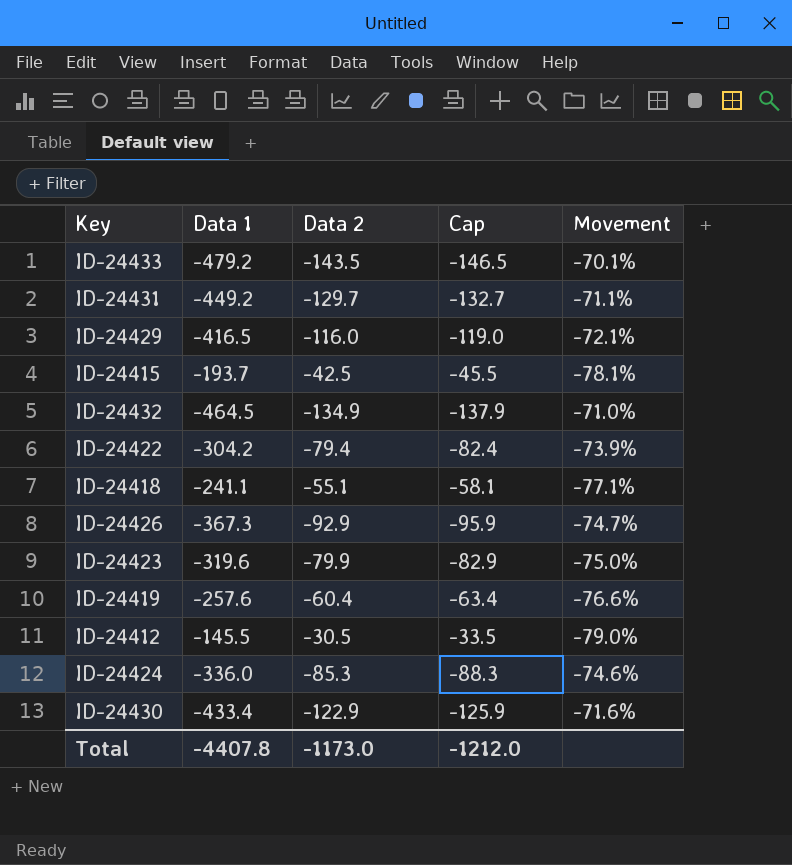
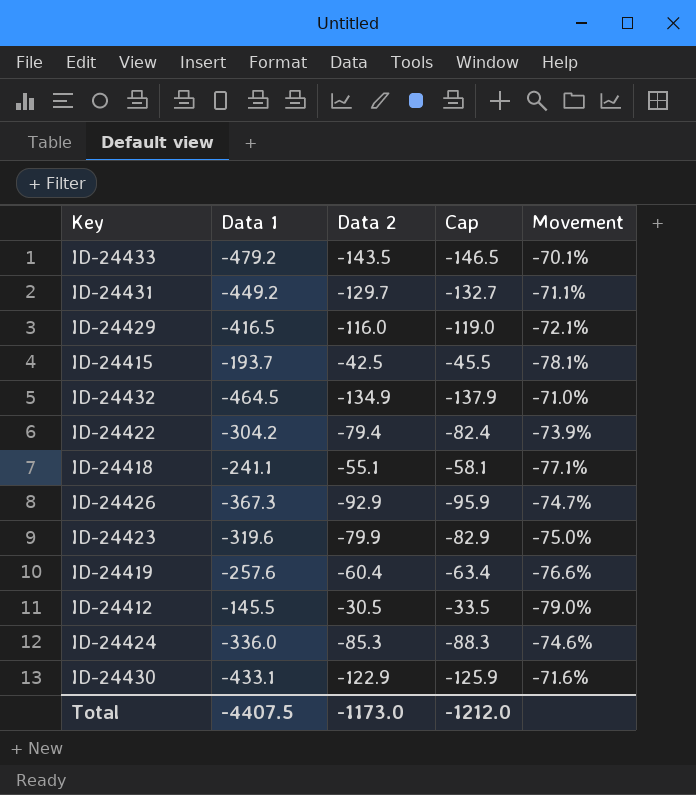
ID-24430 | Data 1: -433.4 -> -433.1
Total | Data 1: -4407.8 -> -4407.5

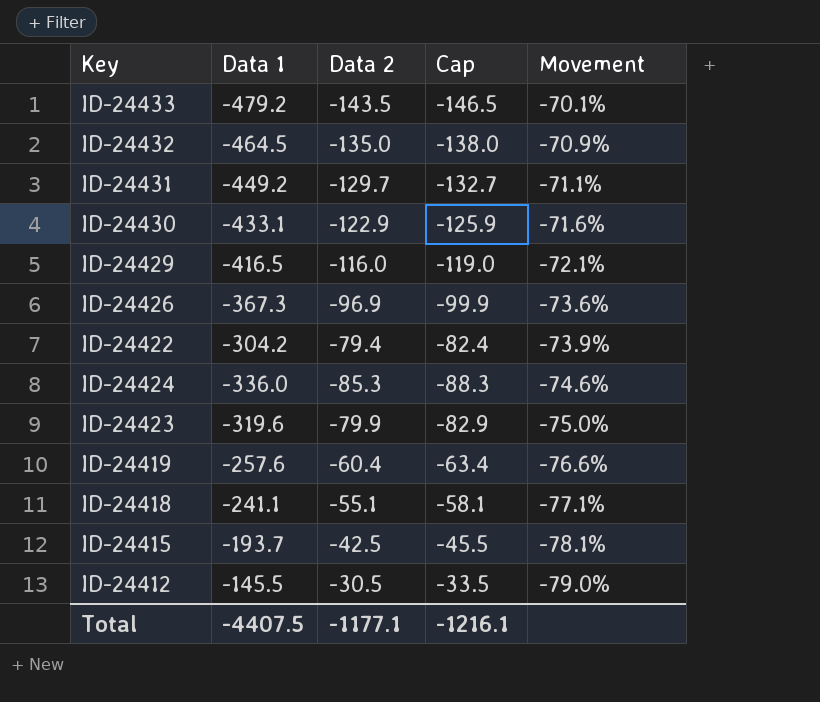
row order: none -> Movement descending
ID-24432 | Data 2: -134.9 -> -135.0
ID-24432 | Cap: -137.9 -> -138.0
ID-24432 | Movement: -71.0% -> -70.9%
ID-24426 | Data 2: -92.9 -> -96.9
ID-24426 | Cap: -95.9 -> -99.9
ID-24426 | Movement: -74.7% -> -73.6%
Total | Data 2: -1173.0 -> -1177.1
Total | Cap: -1212.0 -> -1216.1

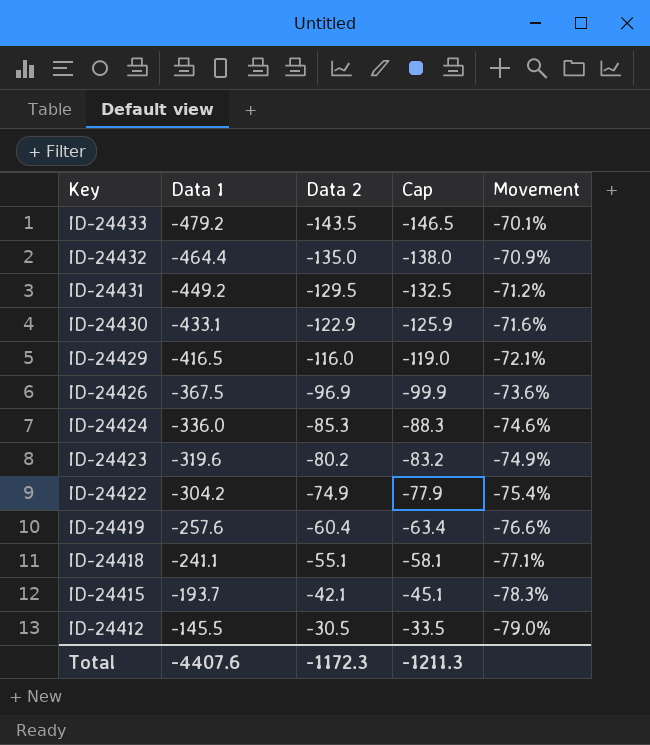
row order: Movement descending -> Key descending
ID-24432 | Data 1: -464.5 -> -464.4
ID-24431 | Data 2: -129.7 -> -129.5
ID-24431 | Cap: -132.7 -> -132.5
ID-24431 | Movement: -71.1% -> -71.2%
ID-24426 | Data 1: -367.3 -> -367.5
ID-24423 | Data 2: -79.9 -> -80.2
ID-24423 | Cap: -82.9 -> -83.2
ID-24423 | Movement: -75.0% -> -74.9%
ID-24422 | Data 2: -79.4 -> -74.9
ID-24422 | Cap: -82.4 -> -77.9
ID-24422 | Movement: -73.9% -> -75.4%
ID-24415 | Data 2: -42.5 -> -42.1
ID-24415 | Cap: -45.5 -> -45.1
ID-24415 | Movement: -78.1% -> -78.3%
Total | Data 1: -4407.5 -> -4407.6
Total | Data 2: -1177.1 -> -1172.3
Total | Cap: -1216.1 -> -1211.3

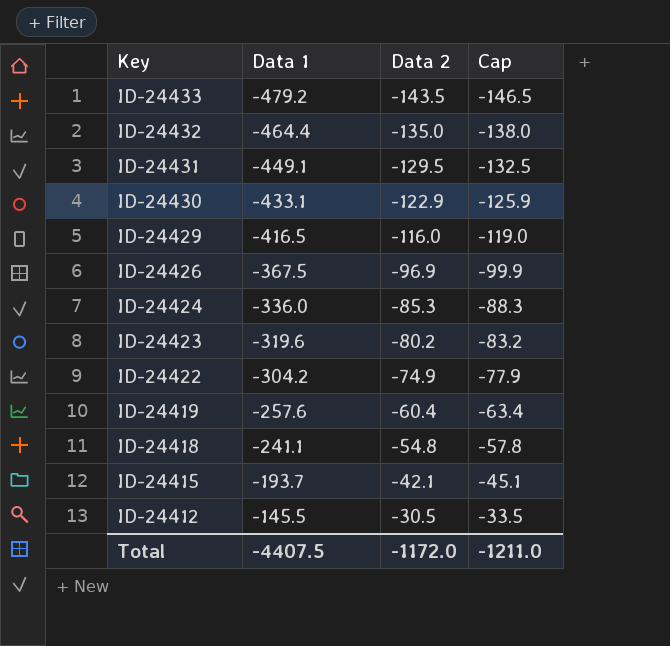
column Movement | formula: ([Data 2] - [Data 1]) / [Data 1] -> none
ID-24431 | Data 1: -449.2 -> -449.1
ID-24418 | Data 2: -55.1 -> -54.8
ID-24418 | Cap: -58.1 -> -57.8
Total | Data 1: -4407.6 -> -4407.5
Total | Data 2: -1172.3 -> -1172.0
Total | Cap: -1211.3 -> -1211.0

